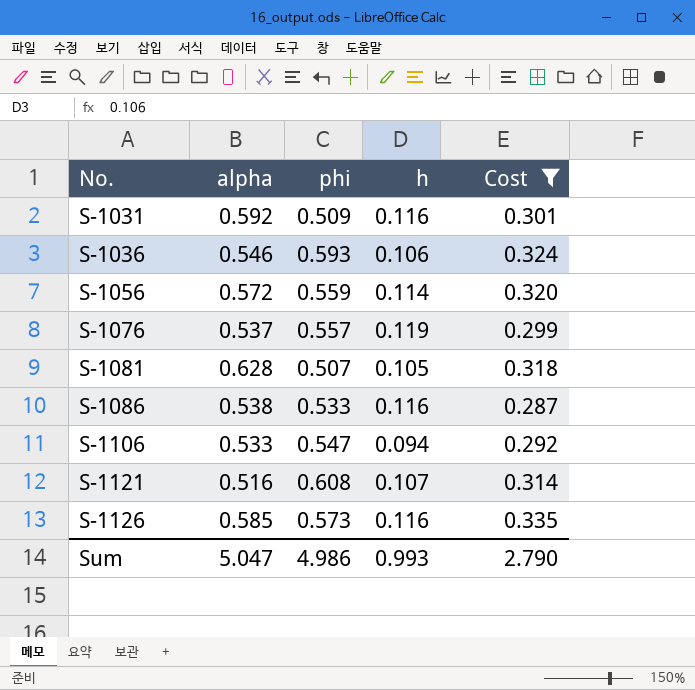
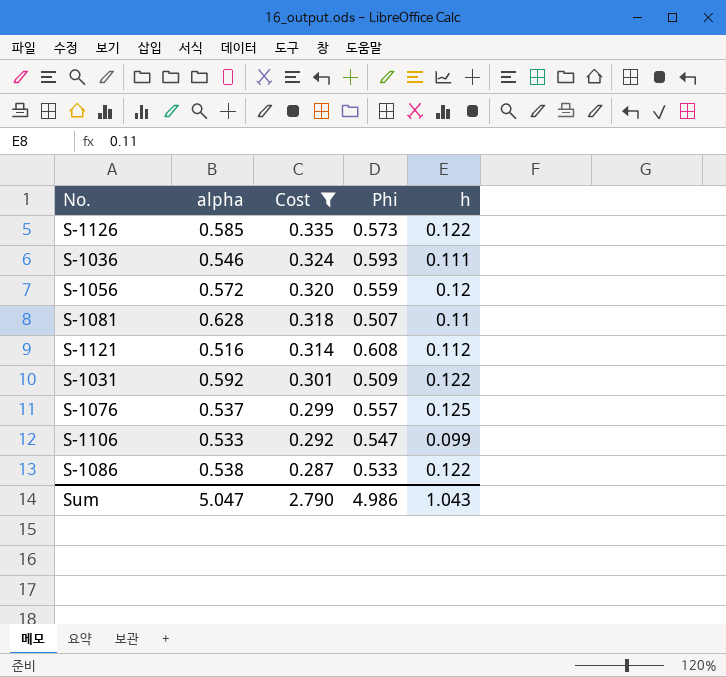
row order: No. ascending -> Cost descending
column Cost | position: 5 -> 3
column name: phi -> Phi
S-1126 | h: 0.116 -> 0.122
S-1036 | h: 0.106 -> 0.111
S-1056 | h: 0.114 -> 0.12
S-1081 | h: 0.105 -> 0.11
S-1121 | h: 0.107 -> 0.112
S-1031 | h: 0.116 -> 0.122
S-1076 | h: 0.119 -> 0.125
S-1106 | h: 0.094 -> 0.099
S-1086 | h: 0.116 -> 0.122
Sum | h: 0.993 -> 1.043

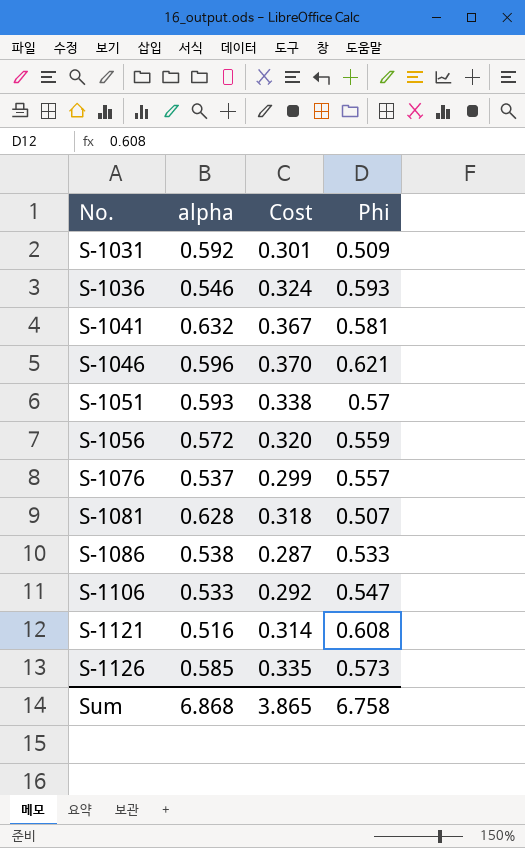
filter: Cost <= 0.335 -> none
row order: Cost descending -> No. ascending
column h | position: 5 -> none
Sum | alpha: 5.047 -> 6.868
Sum | Cost: 2.790 -> 3.865
Sum | Phi: 4.986 -> 6.758

